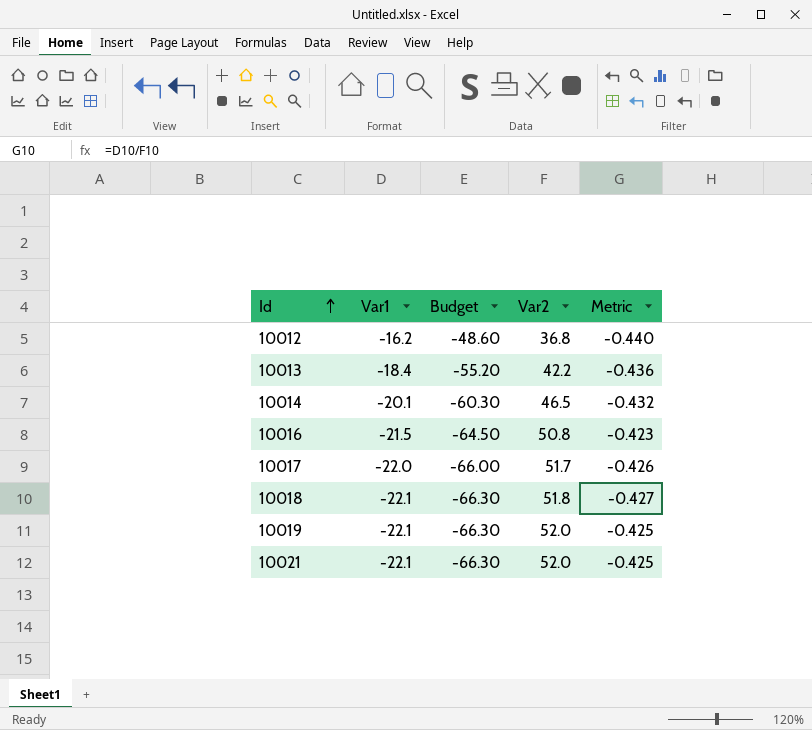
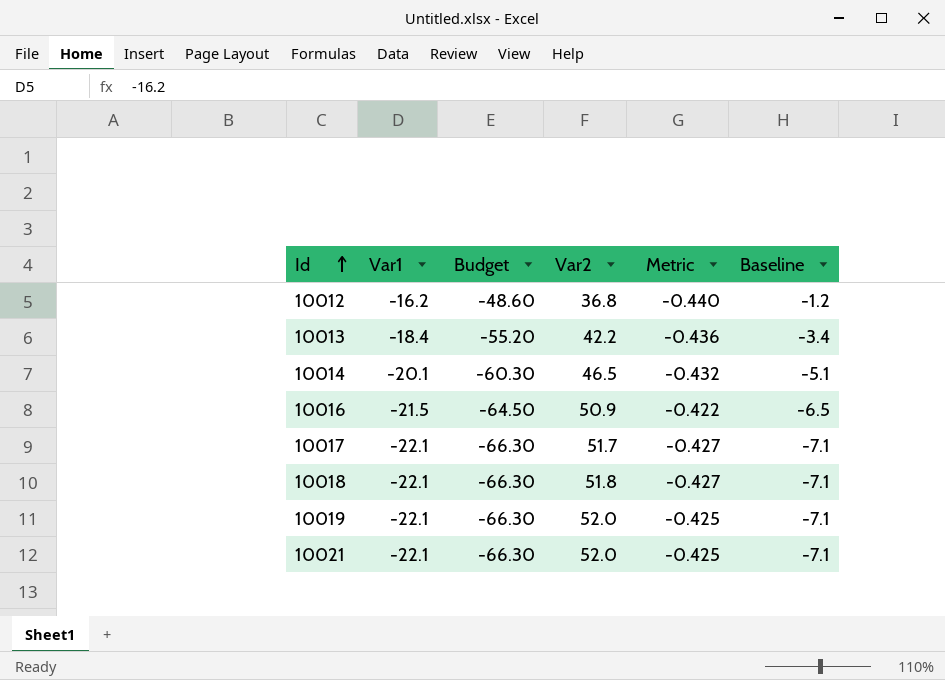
column Baseline | formula: none -> [Var1] + 15
10016 | Var2: 50.8 -> 50.9
10016 | Metric: -0.423 -> -0.422
10017 | Var1: -22.0 -> -22.1
10017 | Budget: -66.00 -> -66.30
10017 | Metric: -0.426 -> -0.427

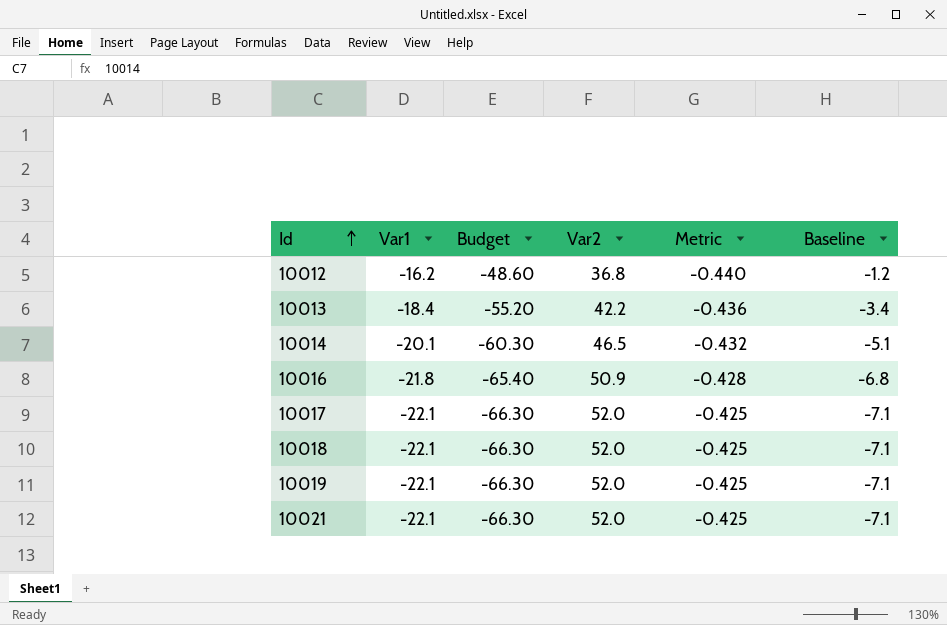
10016 | Var1: -21.5 -> -21.8
10016 | Budget: -64.50 -> -65.40
10016 | Metric: -0.422 -> -0.428
10016 | Baseline: -6.5 -> -6.8
10017 | Var2: 51.7 -> 52.0
10017 | Metric: -0.427 -> -0.425
10018 | Var2: 51.8 -> 52.0
10018 | Metric: -0.427 -> -0.425

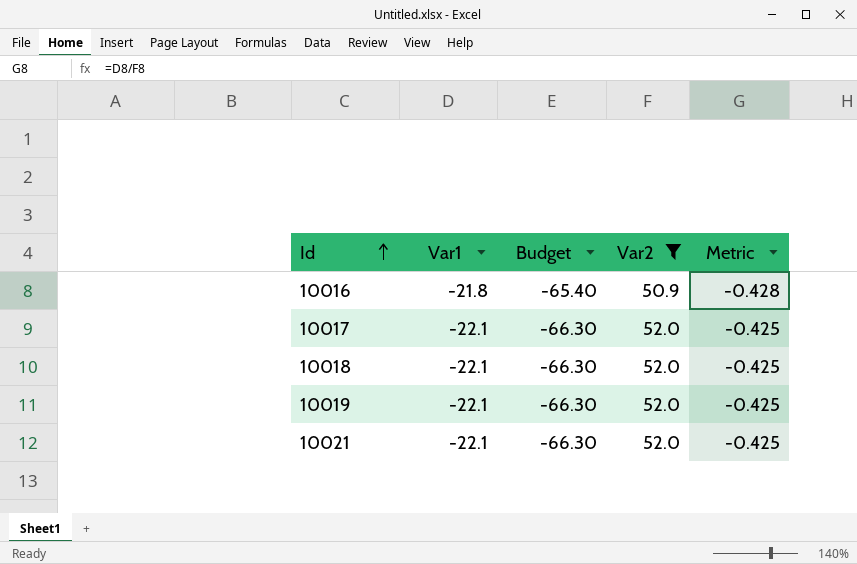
filter: none -> Var2 >= 50.9
column Baseline | formula: [Var1] + 15 -> none

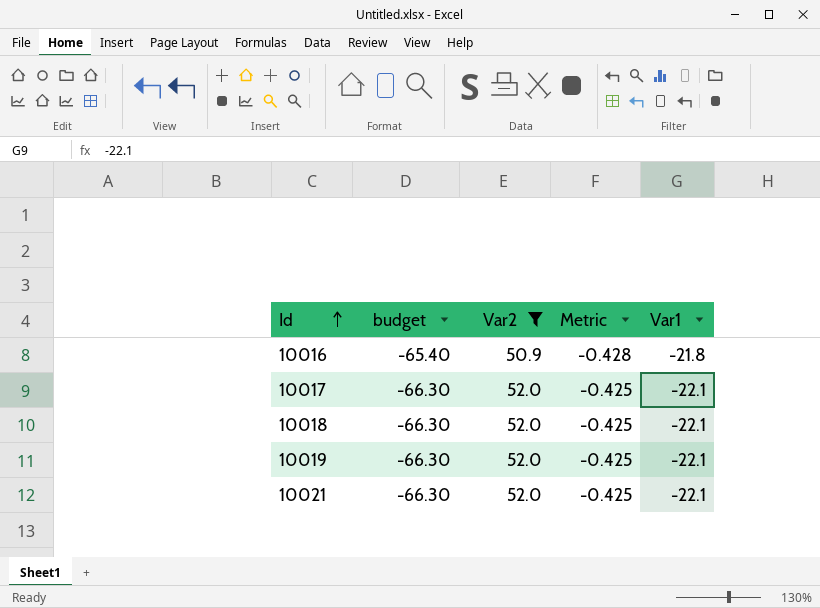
column name: Budget -> budget
column Var1 | position: 2 -> 5

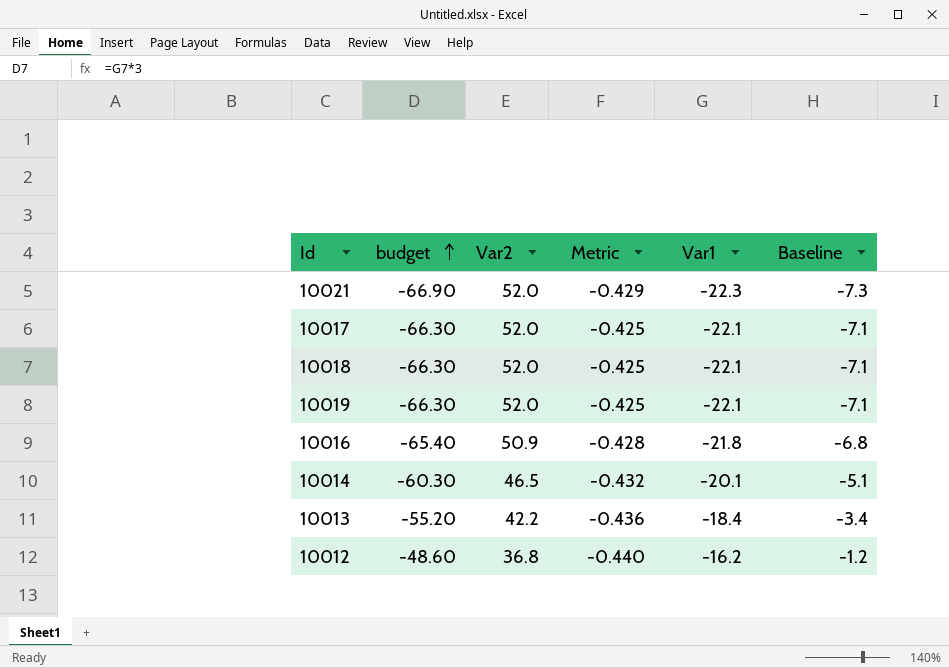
filter: Var2 >= 50.9 -> none
row order: Id ascending -> budget ascending
column Baseline | formula: none -> [Var1] + 15
10021 | budget: -66.30 -> -66.90
10021 | Metric: -0.425 -> -0.429
10021 | Var1: -22.1 -> -22.3

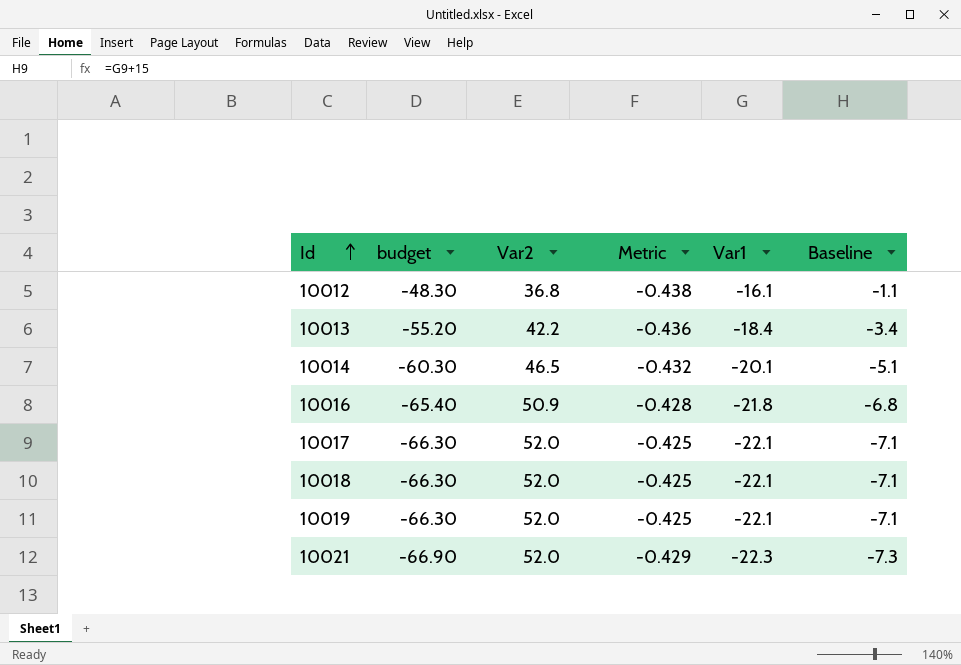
row order: budget ascending -> Id ascending
10012 | budget: -48.60 -> -48.30
10012 | Metric: -0.440 -> -0.438
10012 | Var1: -16.2 -> -16.1
10012 | Baseline: -1.2 -> -1.1

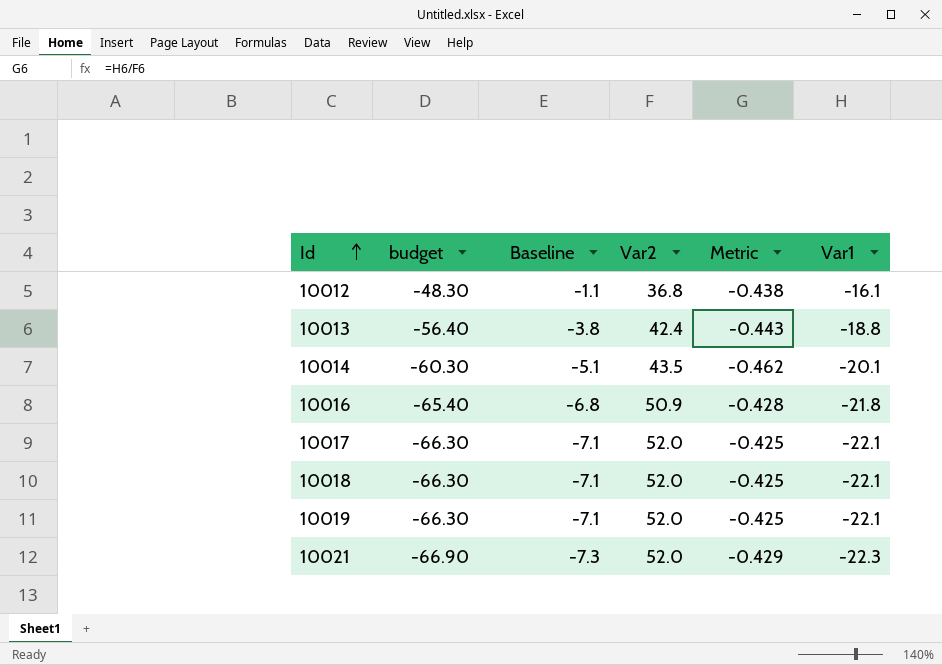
column Baseline | position: 6 -> 3
10013 | budget: -55.20 -> -56.40
10013 | Baseline: -3.4 -> -3.8
10013 | Var2: 42.2 -> 42.4
10013 | Metric: -0.436 -> -0.443
10013 | Var1: -18.4 -> -18.8
10014 | Var2: 46.5 -> 43.5
10014 | Metric: -0.432 -> -0.462

